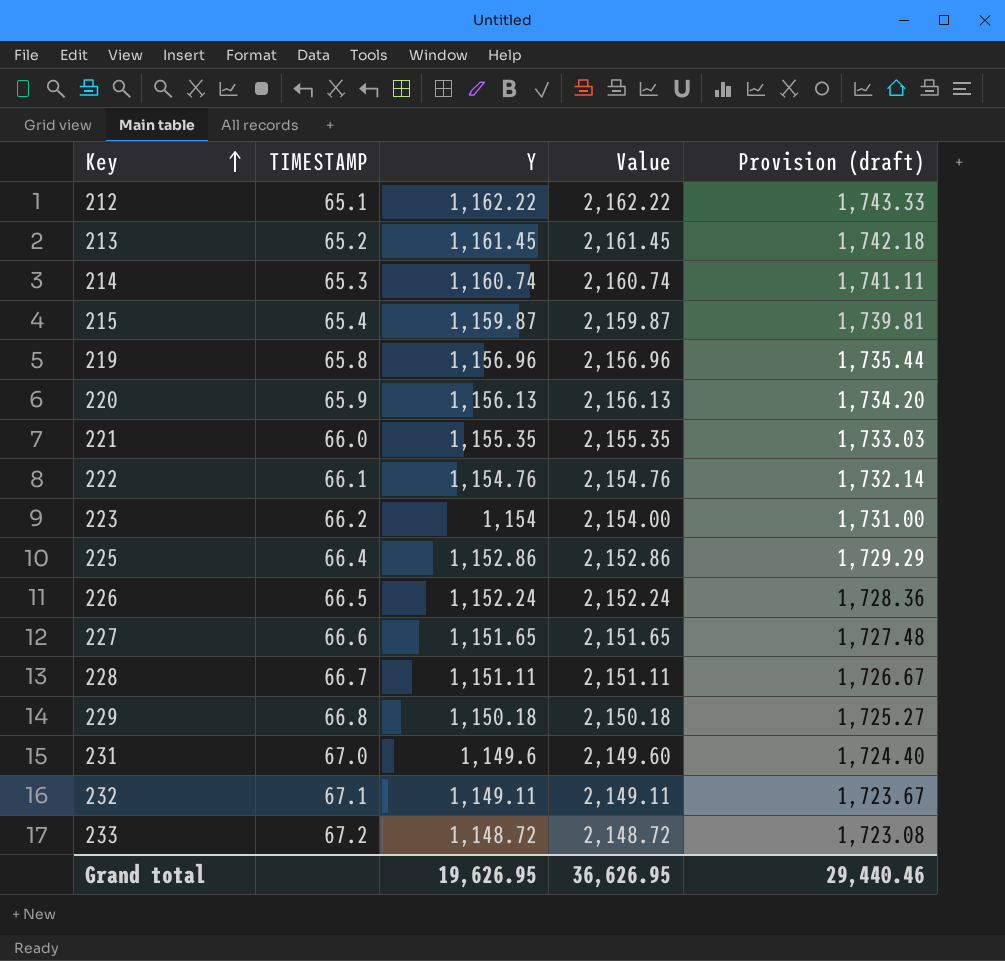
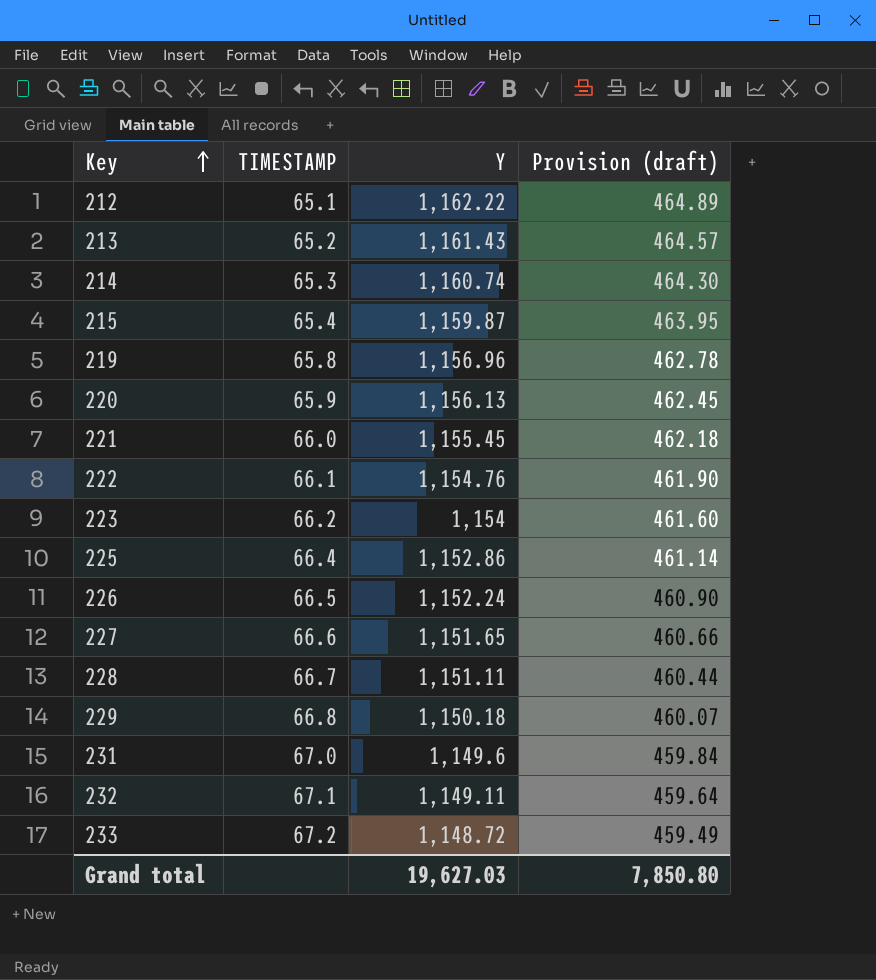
column Value | formula: [Y] + 1000 -> none
column Provision (draft) | formula: [Y] * 1.5 -> [Y] * 0.4
213 | Y: 1,161.45 -> 1,161.43
221 | Y: 1,155.35 -> 1,155.45
Grand total | Y: 19,626.95 -> 19,627.03
Grand total | Provision (draft): 29,440.46 -> 7,850.80

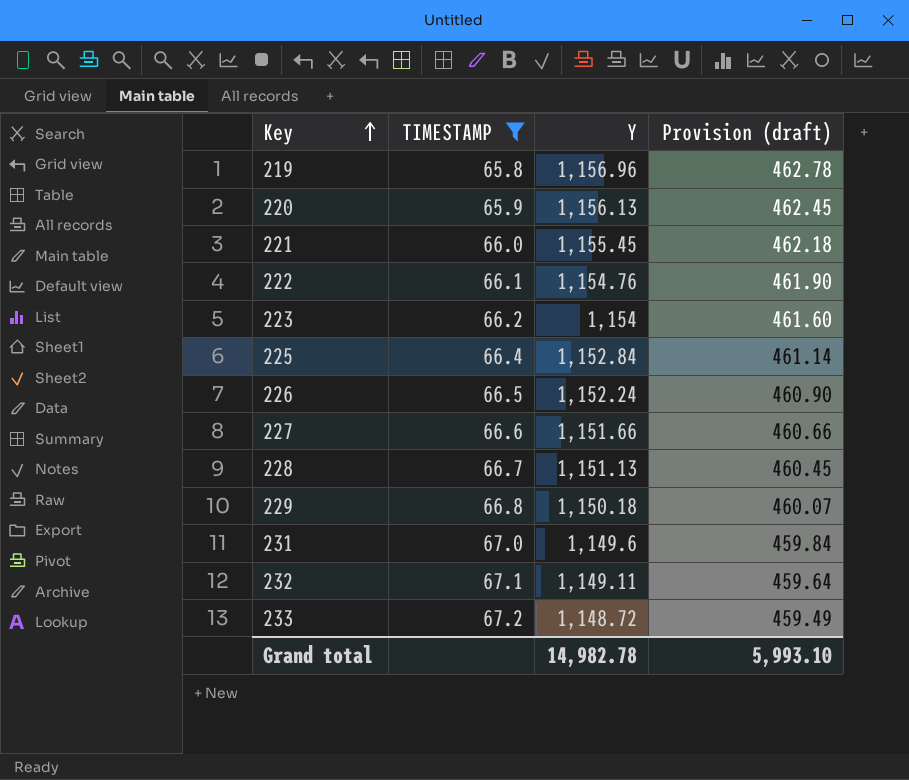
filter: none -> TIMESTAMP >= 65.8
225 | Y: 1,152.86 -> 1,152.84
227 | Y: 1,151.65 -> 1,151.66
228 | Y: 1,151.11 -> 1,151.13
228 | Provision (draft): 460.44 -> 460.45
Grand total | Y: 19,627.03 -> 14,982.78
Grand total | Provision (draft): 7,850.80 -> 5,993.10

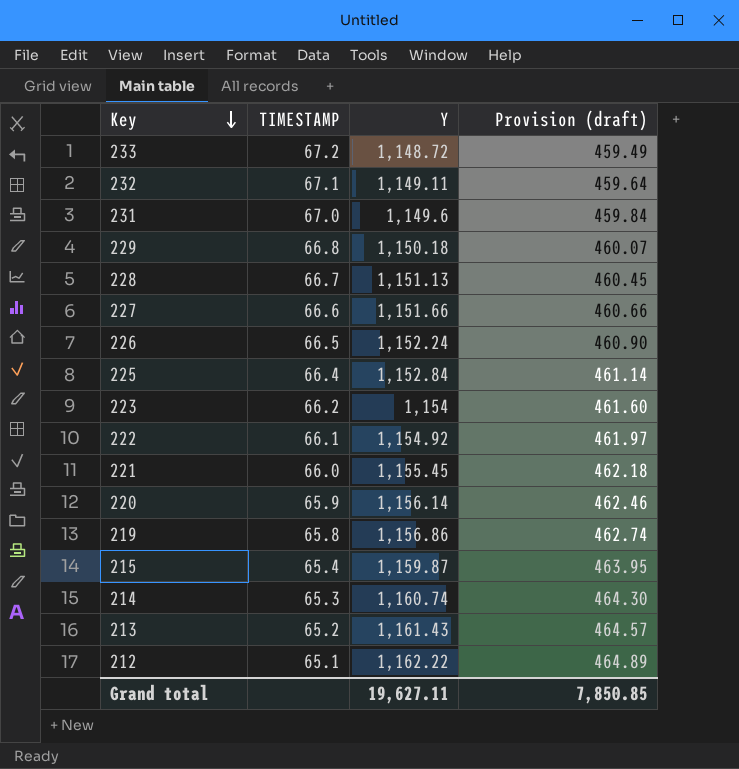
filter: TIMESTAMP >= 65.8 -> none
row order: Key ascending -> Key descending
222 | Y: 1,154.76 -> 1,154.92
222 | Provision (draft): 461.90 -> 461.97
220 | Y: 1,156.13 -> 1,156.14
220 | Provision (draft): 462.45 -> 462.46
219 | Y: 1,156.96 -> 1,156.86
219 | Provision (draft): 462.78 -> 462.74
Grand total | Y: 14,982.78 -> 19,627.11
Grand total | Provision (draft): 5,993.10 -> 7,850.85

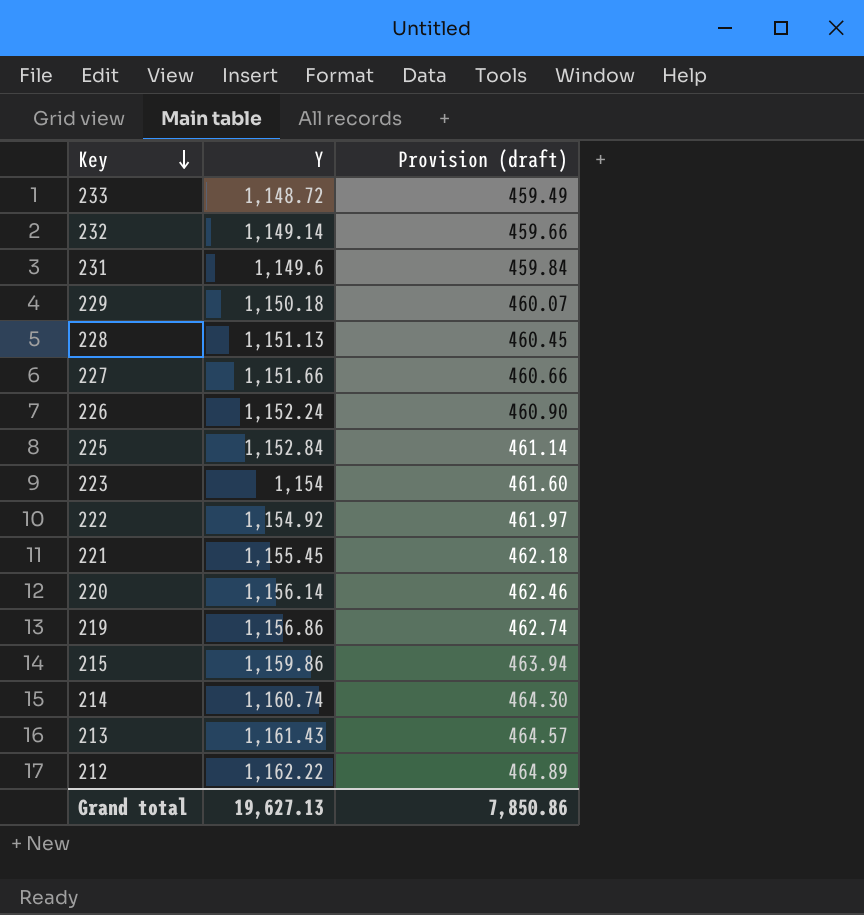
column TIMESTAMP | position: 2 -> none
232 | Y: 1,149.11 -> 1,149.14
232 | Provision (draft): 459.64 -> 459.66
215 | Y: 1,159.87 -> 1,159.86
215 | Provision (draft): 463.95 -> 463.94
Grand total | Y: 19,627.11 -> 19,627.13
Grand total | Provision (draft): 7,850.85 -> 7,850.86

